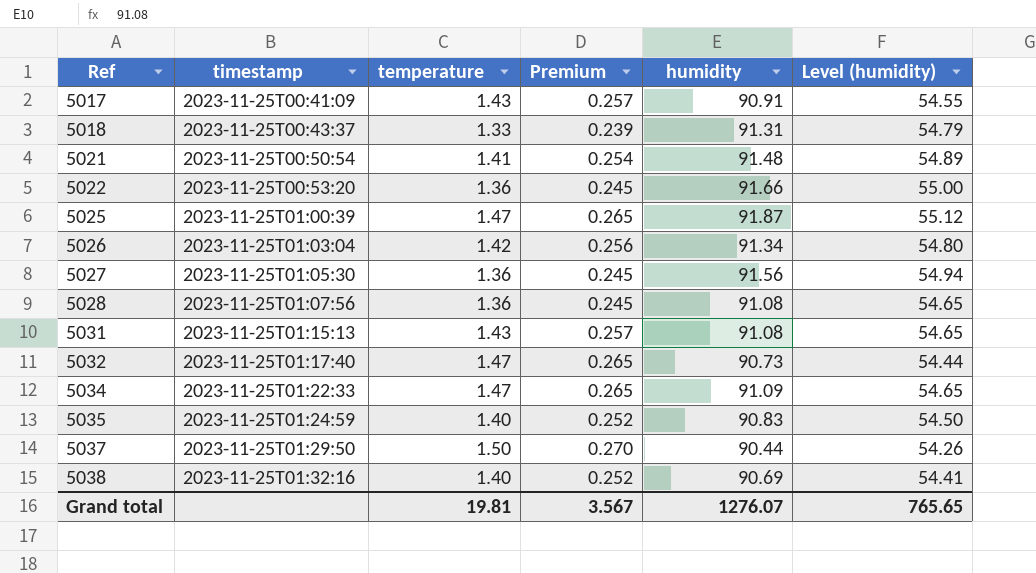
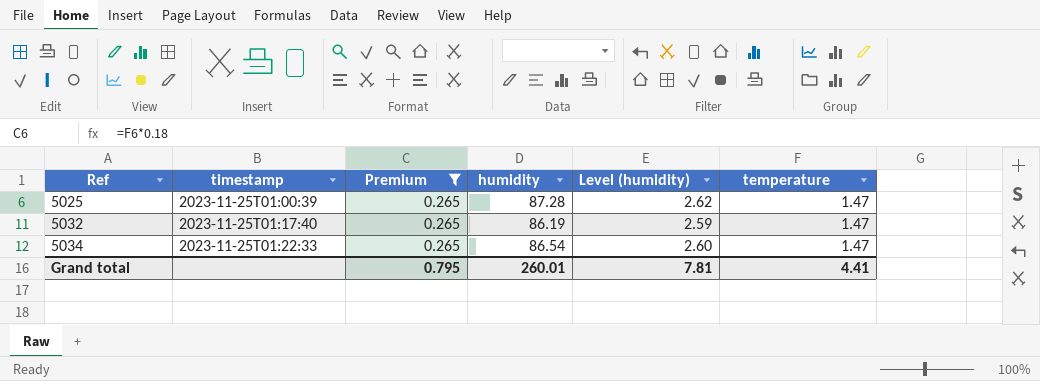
filter: none -> Premium = 0.265
column Level (humidity) | formula: [humidity] * 0.6 -> [humidity] * 0.03
column temperature | position: 3 -> 6
5025 | humidity: 91.87 -> 87.28
5032 | humidity: 90.73 -> 86.19
5034 | humidity: 91.09 -> 86.54
Grand total | Premium: 3.567 -> 0.795
Grand total | humidity: 1276.07 -> 260.01
Grand total | Level (humidity): 765.65 -> 7.81
Grand total | temperature: 19.81 -> 4.41

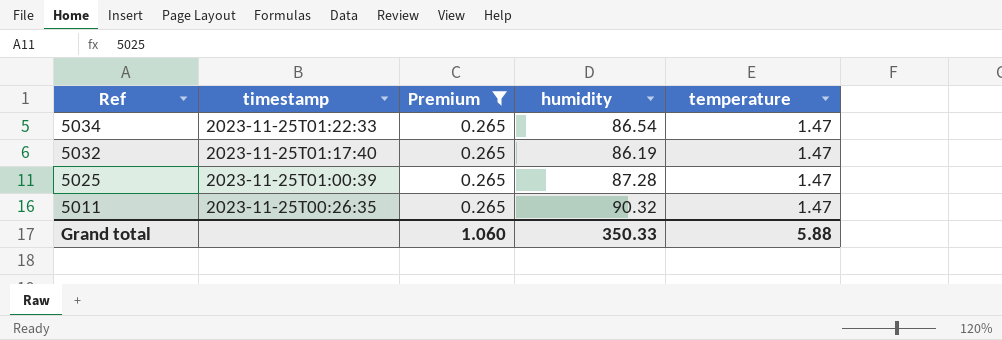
row order: Ref ascending -> Ref descending
column Level (humidity) | formula: [humidity] * 0.03 -> none
row 5011: none -> 2023-11-25T00:26:35 | 0.265 | 90.32 | 1.47
Grand total | Premium: 0.795 -> 1.060
Grand total | humidity: 260.01 -> 350.33
Grand total | temperature: 4.41 -> 5.88

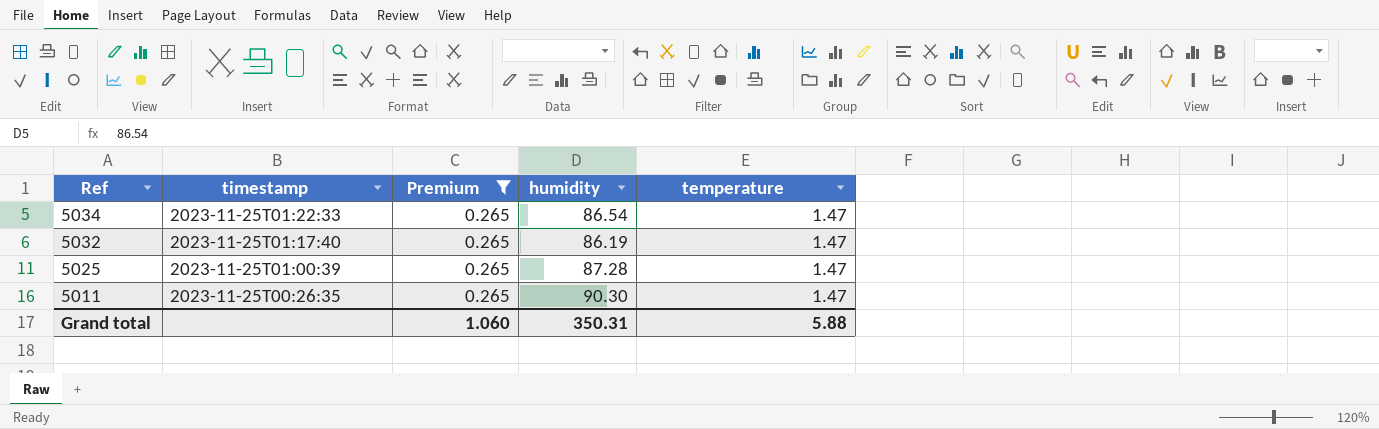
5011 | humidity: 90.32 -> 90.30
Grand total | humidity: 350.33 -> 350.31

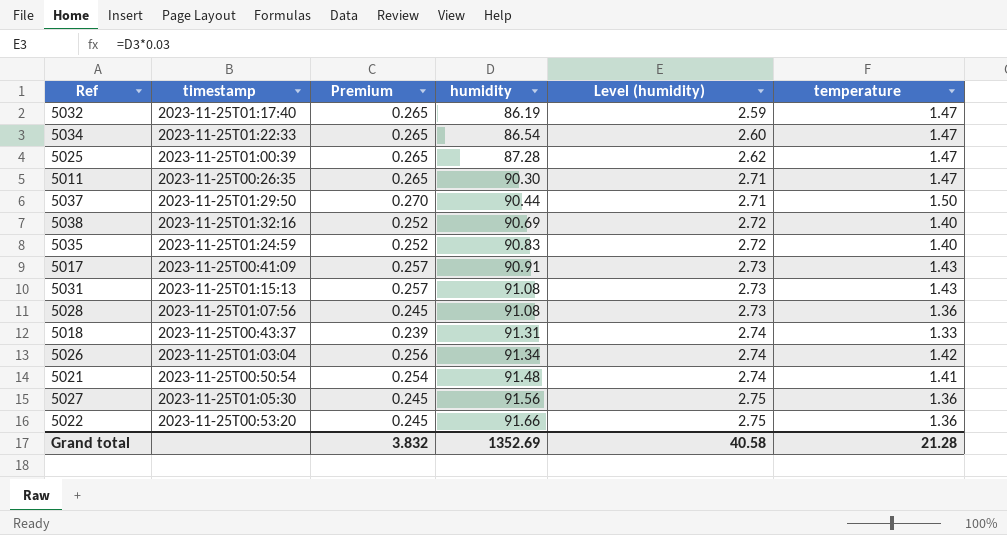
filter: Premium = 0.265 -> none
row order: Ref descending -> humidity ascending
column Level (humidity) | formula: none -> [humidity] * 0.03
Grand total | Premium: 1.060 -> 3.832
Grand total | humidity: 350.31 -> 1352.69
Grand total | temperature: 5.88 -> 21.28

